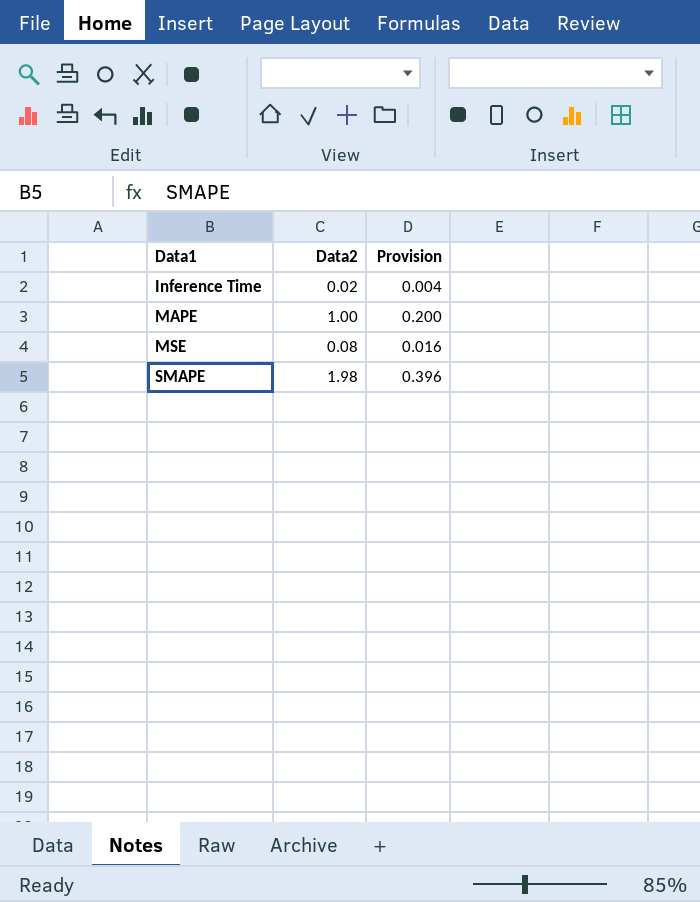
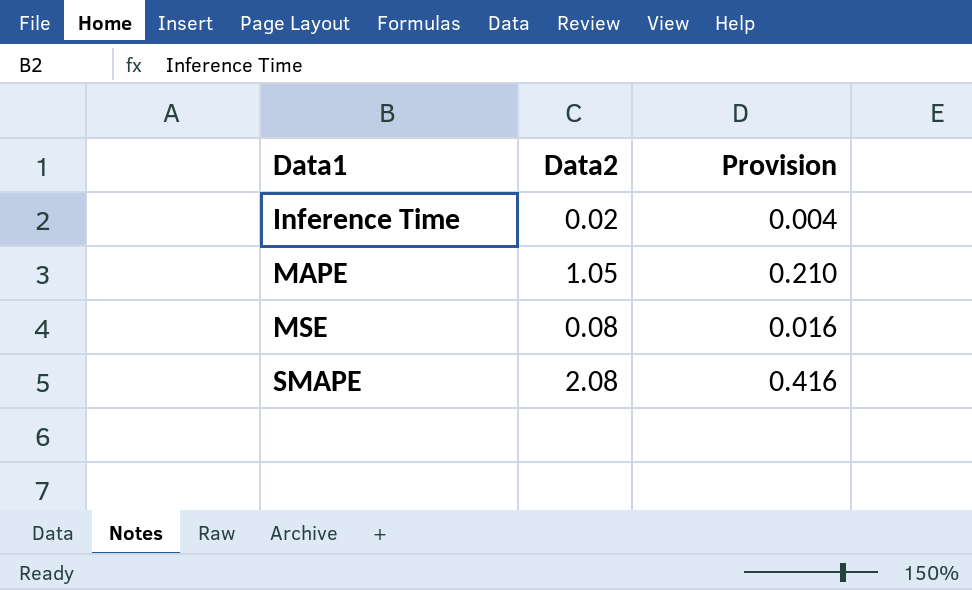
MAPE | Data2: 1.00 -> 1.05
MAPE | Provision: 0.200 -> 0.210
SMAPE | Data2: 1.98 -> 2.08
SMAPE | Provision: 0.396 -> 0.416

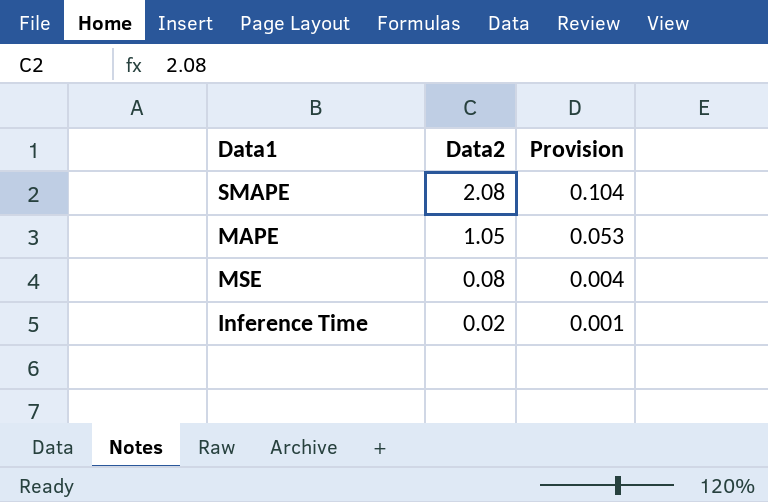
row order: Data1 ascending -> Data2 descending
column Provision | formula: [Data2] * 0.2 -> [Data2] * 0.05

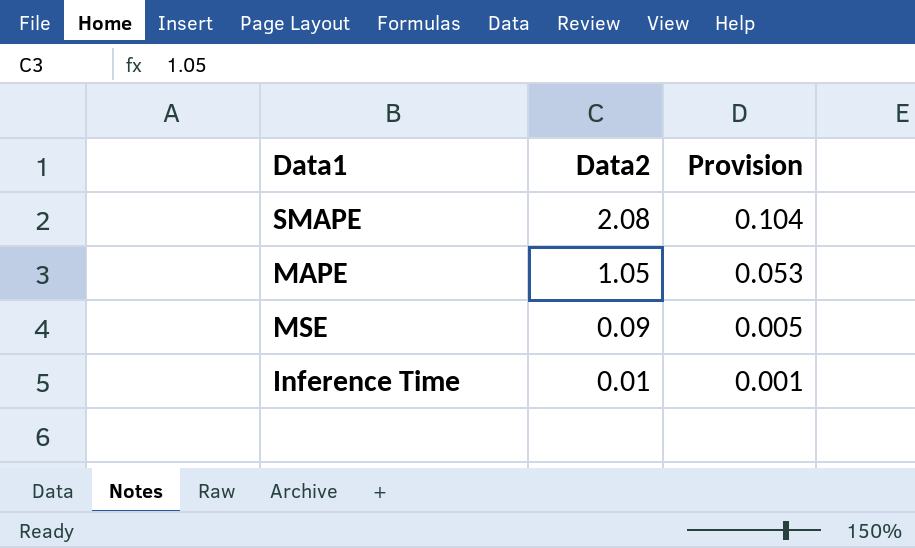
MSE | Data2: 0.08 -> 0.09
MSE | Provision: 0.004 -> 0.005
Inference Time | Data2: 0.02 -> 0.01

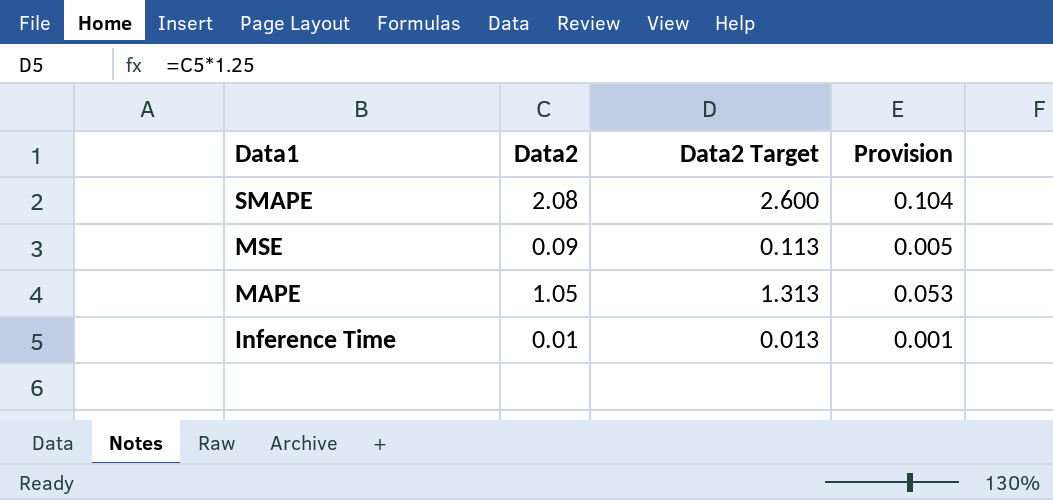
row order: Data2 descending -> Data1 descending
column Data2 Target | formula: none -> [Data2] * 1.25

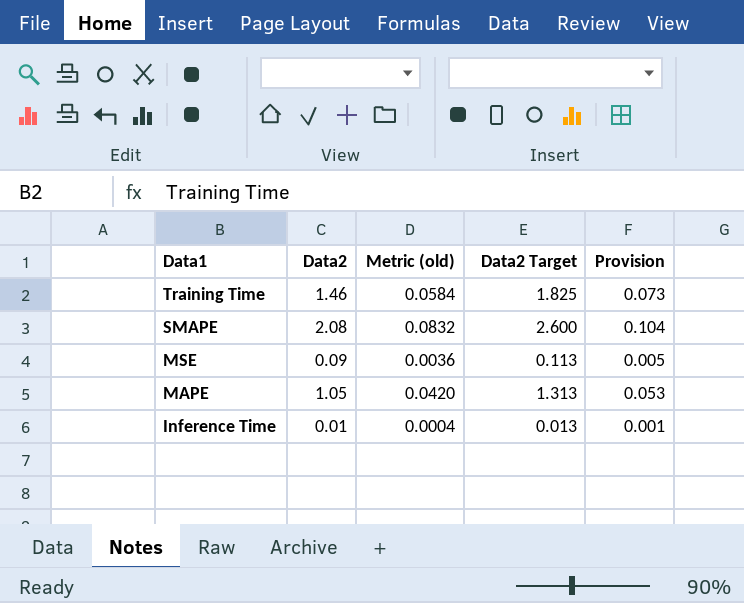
column Metric (old) | formula: none -> [Data2] * 0.04
row Training Time: none -> 1.46 | 0.0584 | 1.825 | 0.073

